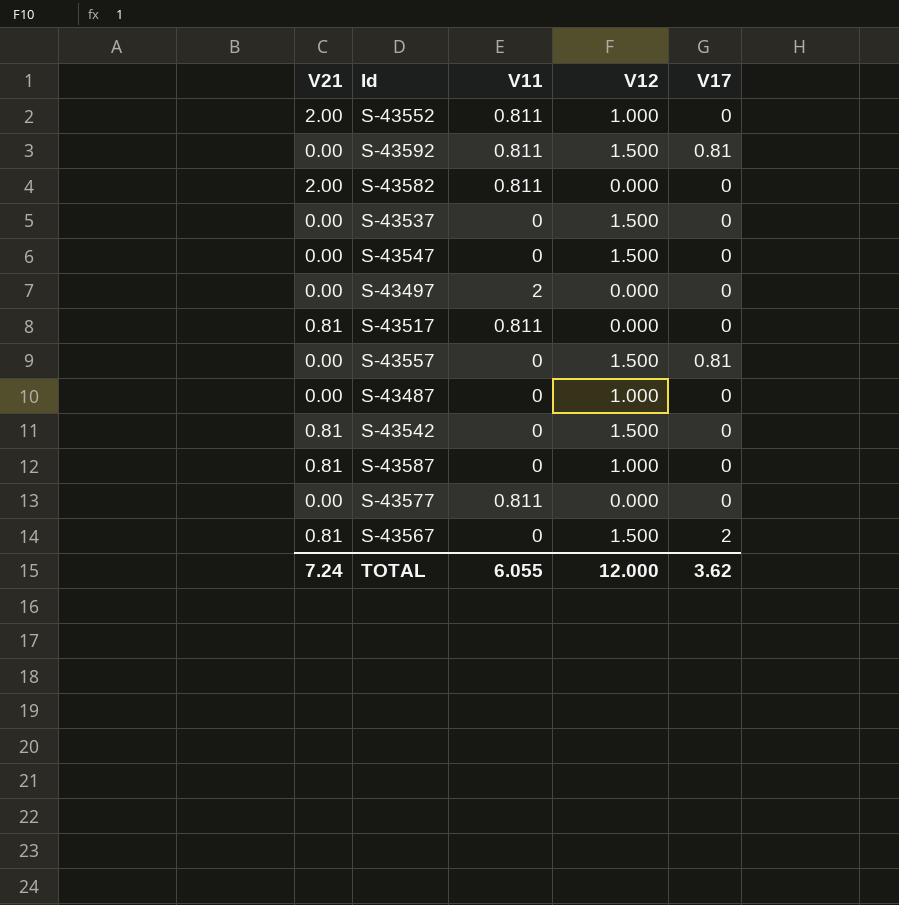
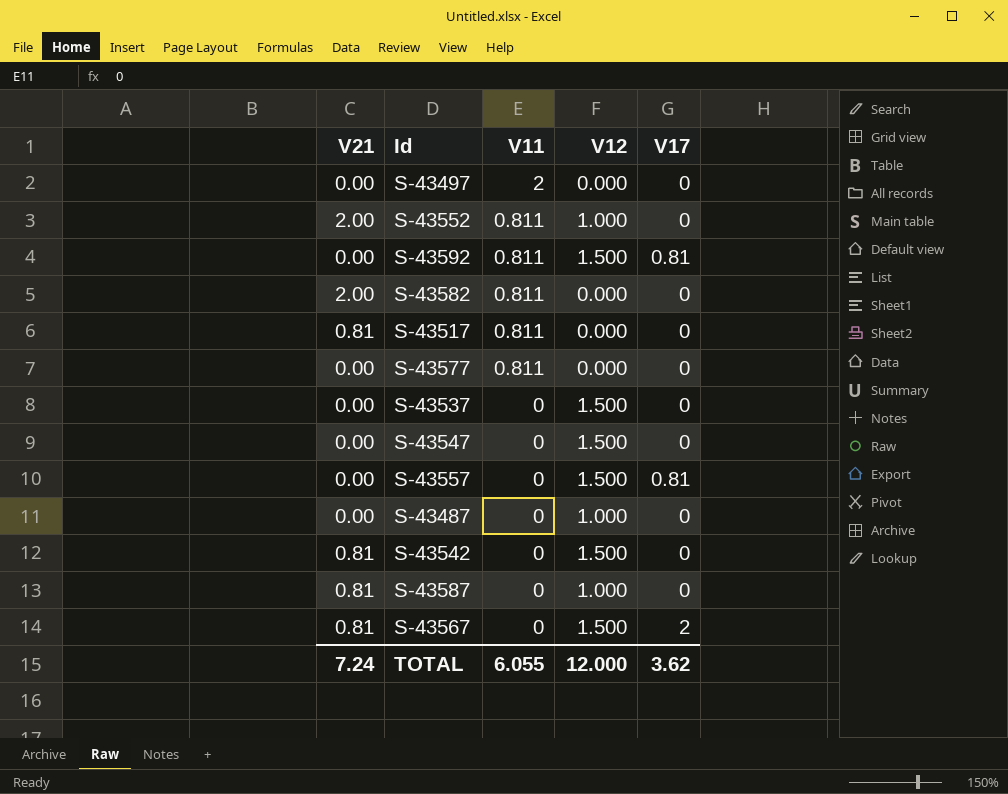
row order: none -> V11 descending

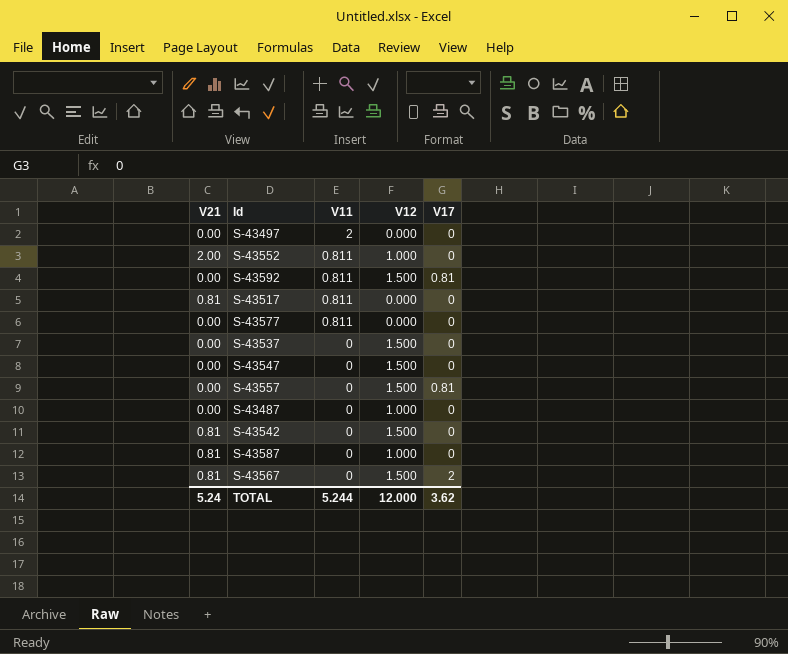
row S-43582: 2.00 | 0.811 | 0.000 | 0 -> none
TOTAL | V21: 7.24 -> 5.24
TOTAL | V11: 6.055 -> 5.244

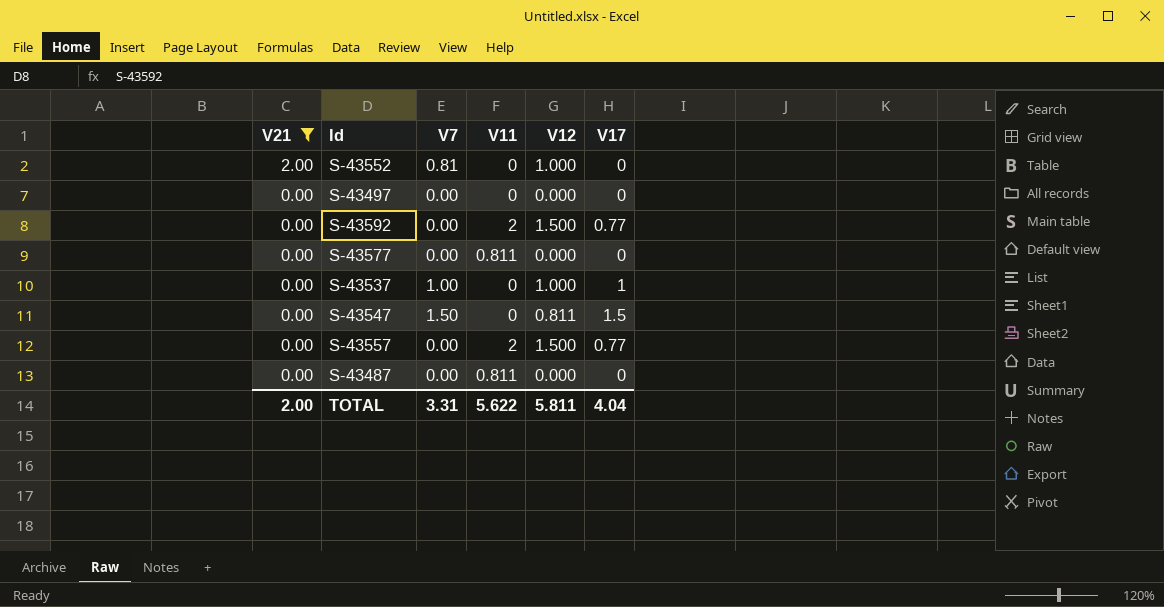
filter: none -> V21 != 0.81
row order: V11 descending -> V21 descending
column V7 | position: none -> 3
S-43552 | V11: 0.811 -> 0
S-43497 | V11: 2 -> 0
S-43592 | V11: 0.811 -> 2
S-43592 | V17: 0.81 -> 0.77
S-43537 | V12: 1.500 -> 1.000
S-43537 | V17: 0 -> 1
S-43547 | V12: 1.500 -> 0.811
S-43547 | V17: 0 -> 1.5
S-43557 | V11: 0 -> 2
S-43557 | V17: 0.81 -> 0.77
S-43487 | V11: 0 -> 0.811
S-43487 | V12: 1.000 -> 0.000
TOTAL | V21: 5.24 -> 2.00
TOTAL | V11: 5.244 -> 5.622
TOTAL | V12: 12.000 -> 5.811
TOTAL | V17: 3.62 -> 4.04

